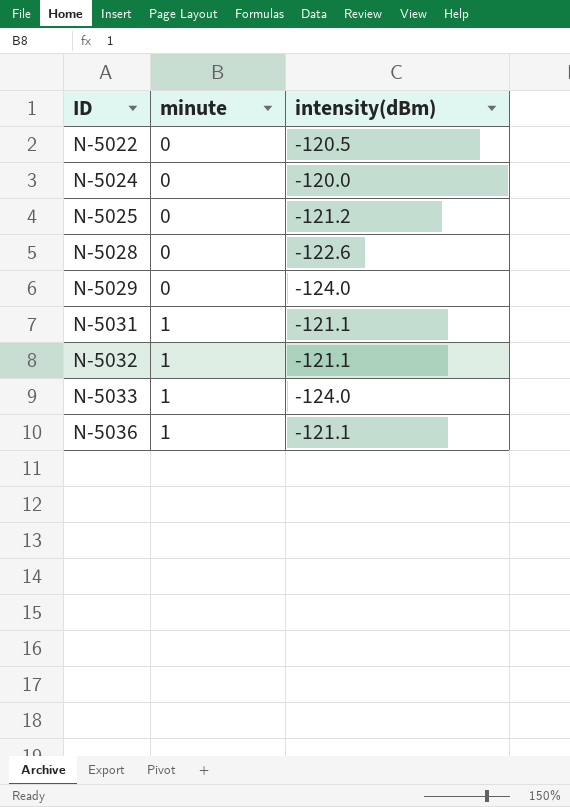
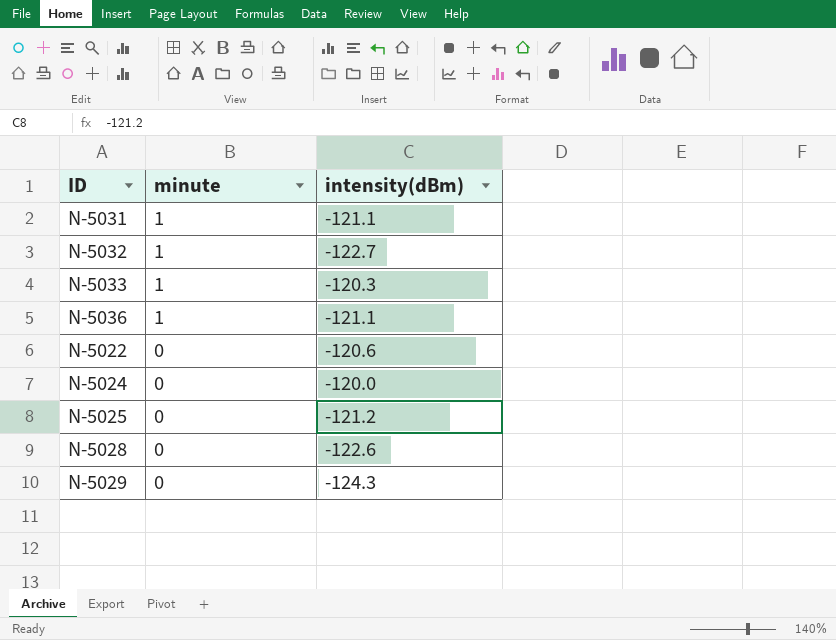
row order: ID ascending -> minute descending
N-5032 | intensity(dBm): -121.1 -> -122.7
N-5033 | intensity(dBm): -124.0 -> -120.3
N-5022 | intensity(dBm): -120.5 -> -120.6
N-5029 | intensity(dBm): -124.0 -> -124.3

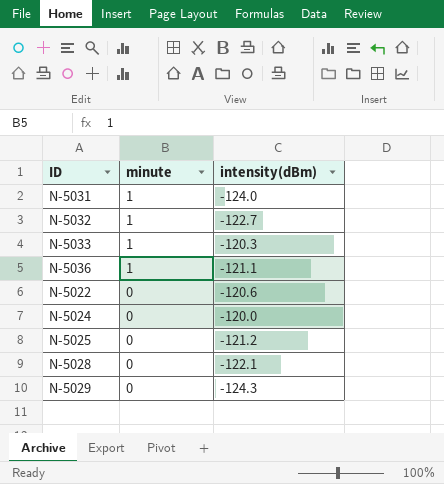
N-5031 | intensity(dBm): -121.1 -> -124.0
N-5028 | intensity(dBm): -122.6 -> -122.1

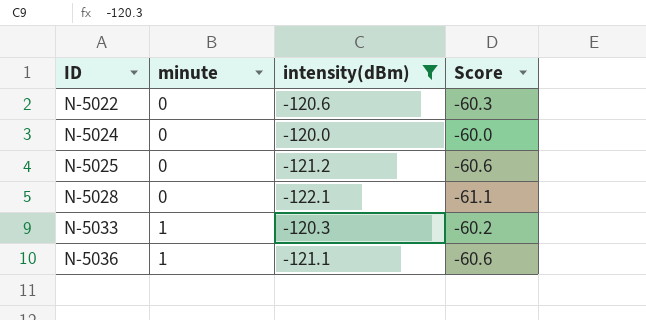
filter: none -> intensity(dBm) >= -122.1
row order: minute descending -> ID ascending
column Score | formula: none -> [intensity(dBm)] * 0.5

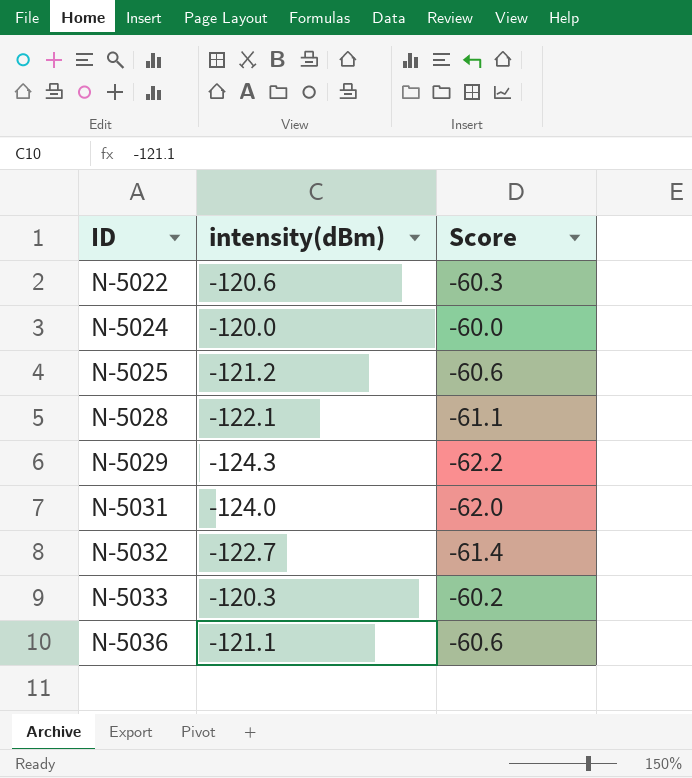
filter: intensity(dBm) >= -122.1 -> none
column minute | position: 2 -> none

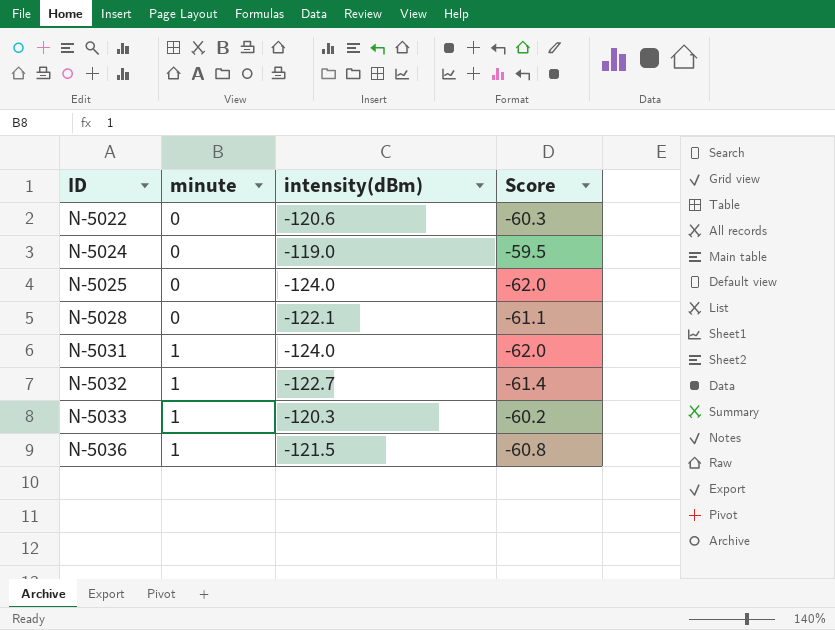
column minute | position: none -> 2
row N-5029: -124.3 | -62.2 -> none
N-5024 | intensity(dBm): -120.0 -> -119.0
N-5024 | Score: -60.0 -> -59.5
N-5025 | intensity(dBm): -121.2 -> -124.0
N-5025 | Score: -60.6 -> -62.0
N-5036 | intensity(dBm): -121.1 -> -121.5
N-5036 | Score: -60.6 -> -60.8

